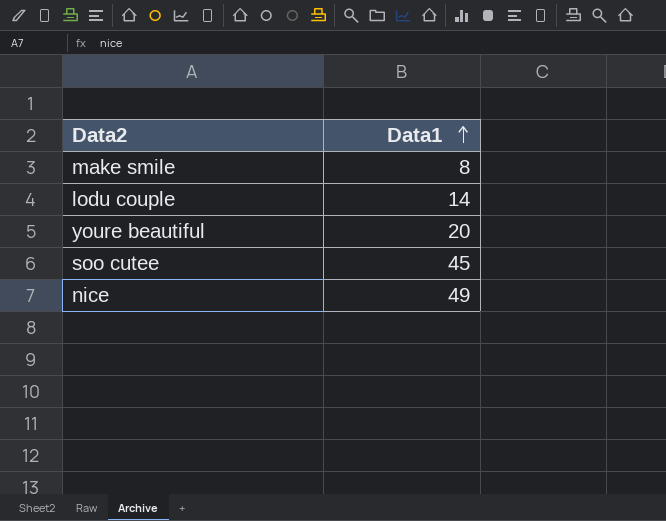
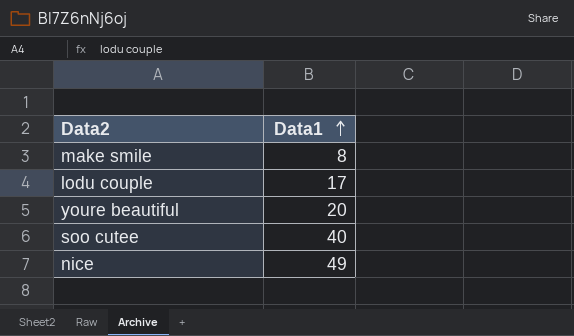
lodu couple | Data1: 14 -> 17
soo cutee | Data1: 45 -> 40

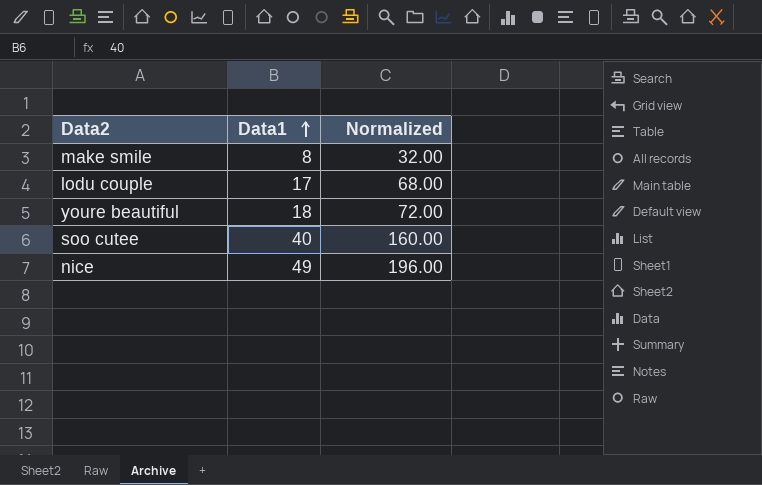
column Normalized | formula: none -> [Data1] * 4
youre beautiful | Data1: 20 -> 18

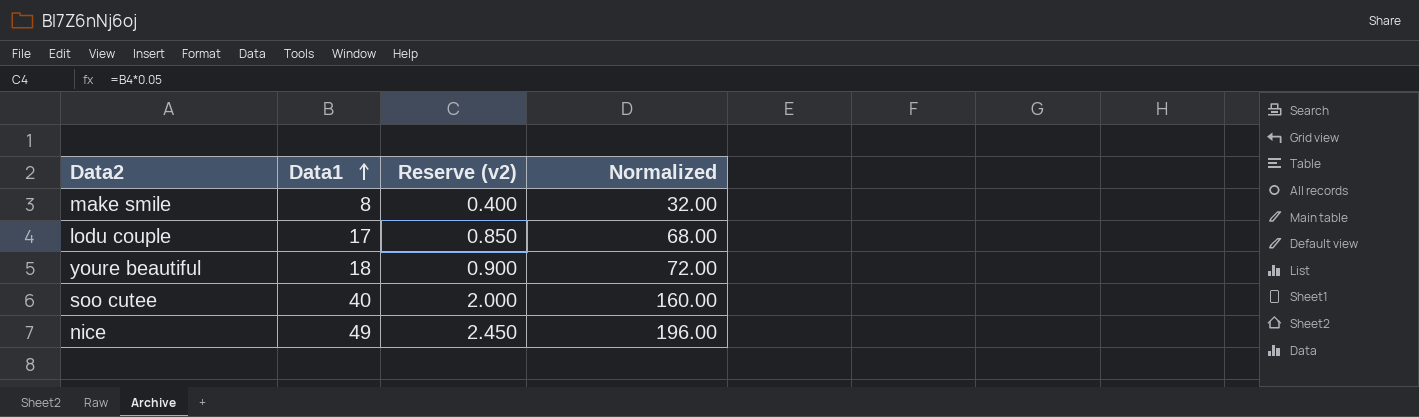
column Reserve (v2) | formula: none -> [Data1] * 0.05

